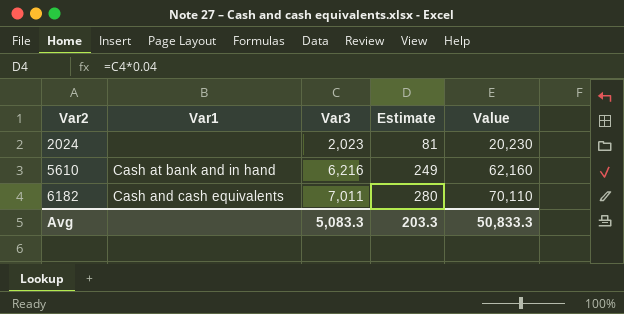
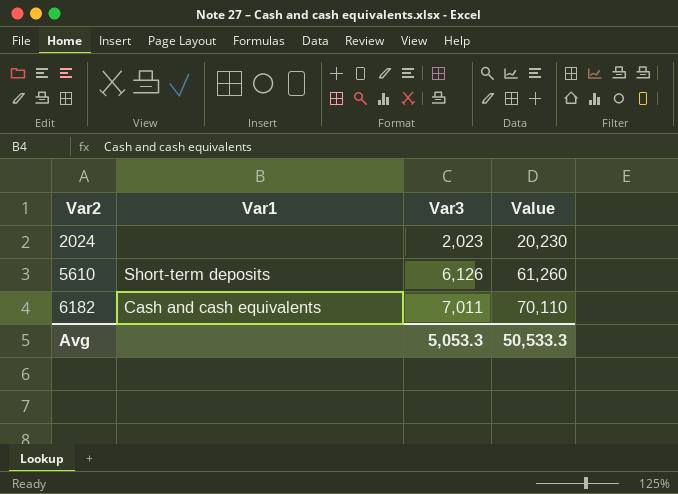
column Estimate | formula: [Var3] * 0.04 -> none
5610 | Var1: Cash at bank and in hand -> Short-term deposits
5610 | Var3: 6,216 -> 6,126
5610 | Value: 62,160 -> 61,260
Avg | Var3: 5,083.3 -> 5,053.3
Avg | Value: 50,833.3 -> 50,533.3

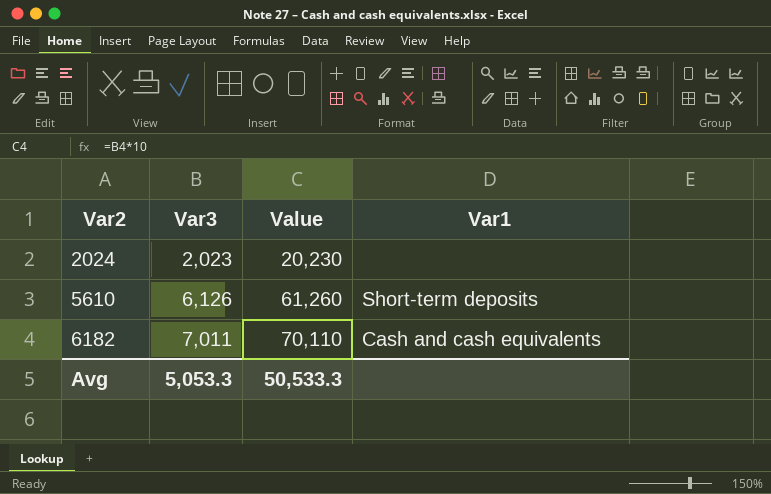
column Var1 | position: 2 -> 4

